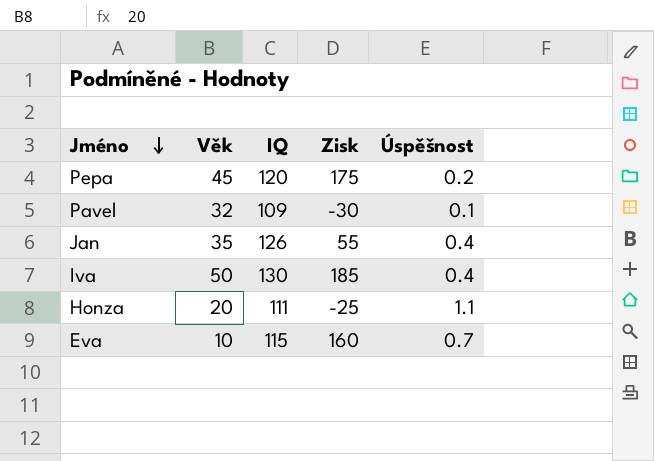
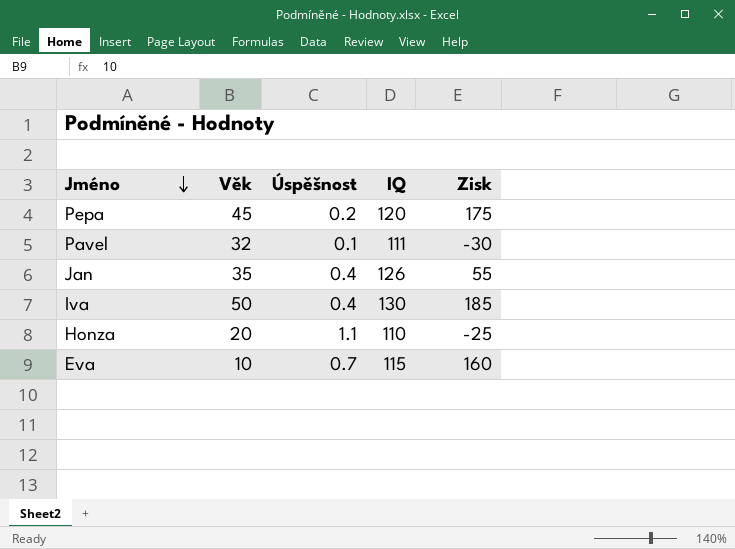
column Úspěšnost | position: 5 -> 3
Pavel | IQ: 109 -> 111
Honza | IQ: 111 -> 110

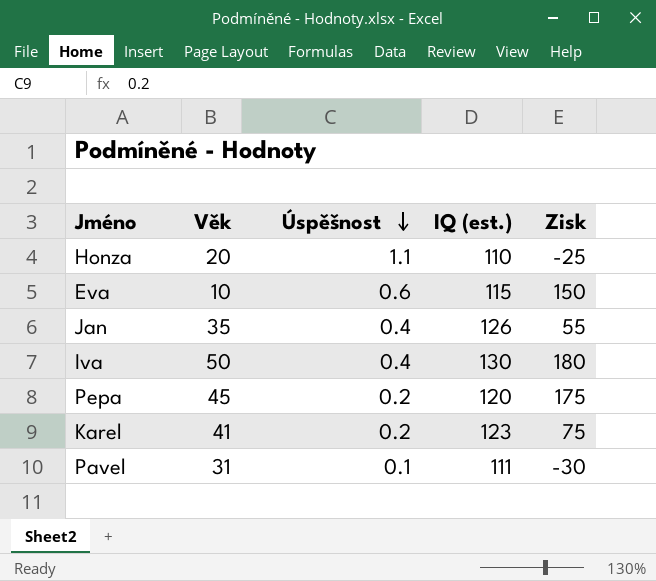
row order: Jméno descending -> Úspěšnost descending
column name: IQ -> IQ (est.)
Eva | Úspěšnost: 0.7 -> 0.6
Eva | Zisk: 160 -> 150
Iva | Zisk: 185 -> 180
row Karel: none -> 41 | 0.2 | 123 | 75
Pavel | Věk: 32 -> 31

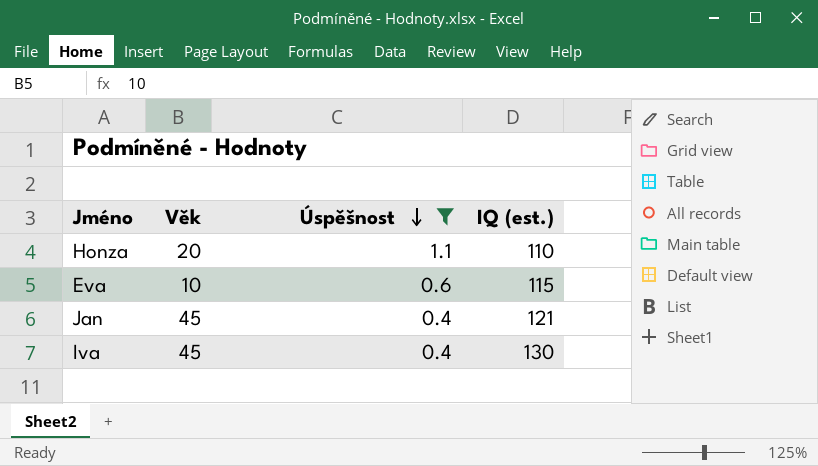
filter: none -> Úspěšnost >= 0.4
column Zisk | position: 5 -> none
Jan | Věk: 35 -> 45
Jan | IQ (est.): 126 -> 121
Iva | Věk: 50 -> 45

